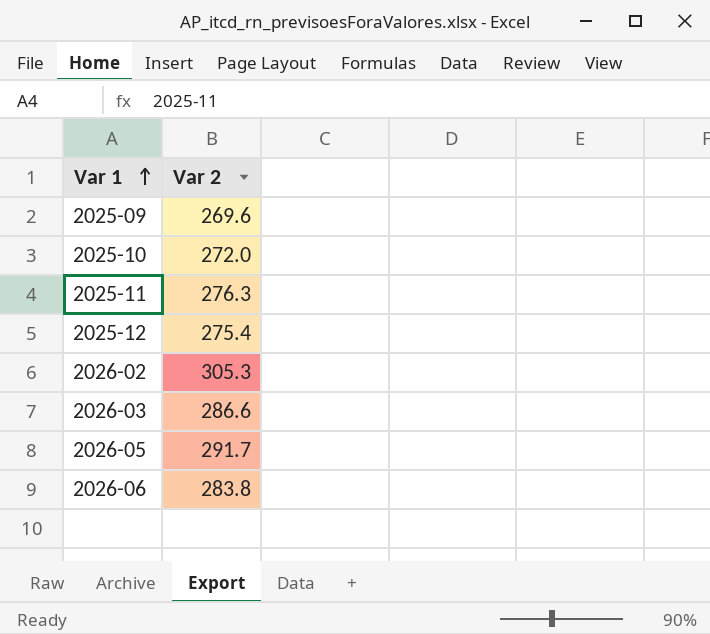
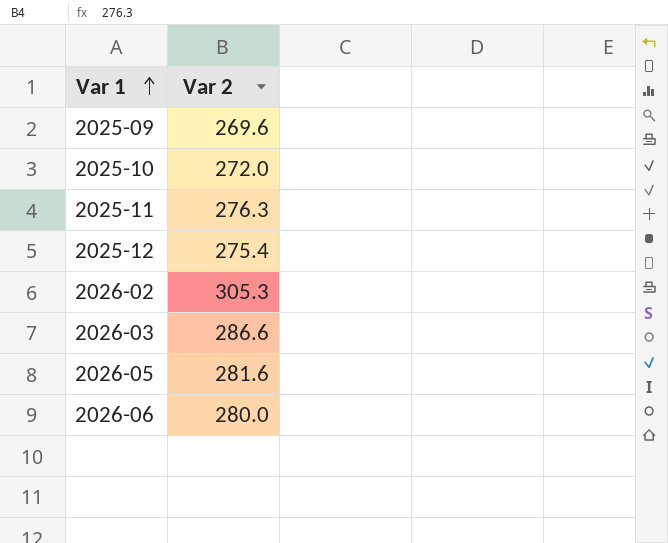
2026-05 | Var 2: 291.7 -> 281.6
2026-06 | Var 2: 283.8 -> 280.0

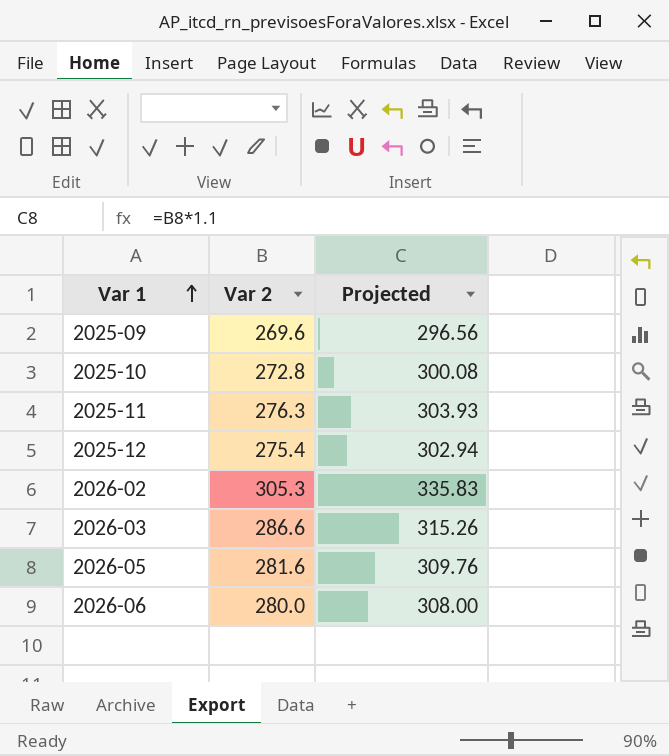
column Projected | formula: none -> [Var 2] * 1.1
2025-10 | Var 2: 272.0 -> 272.8

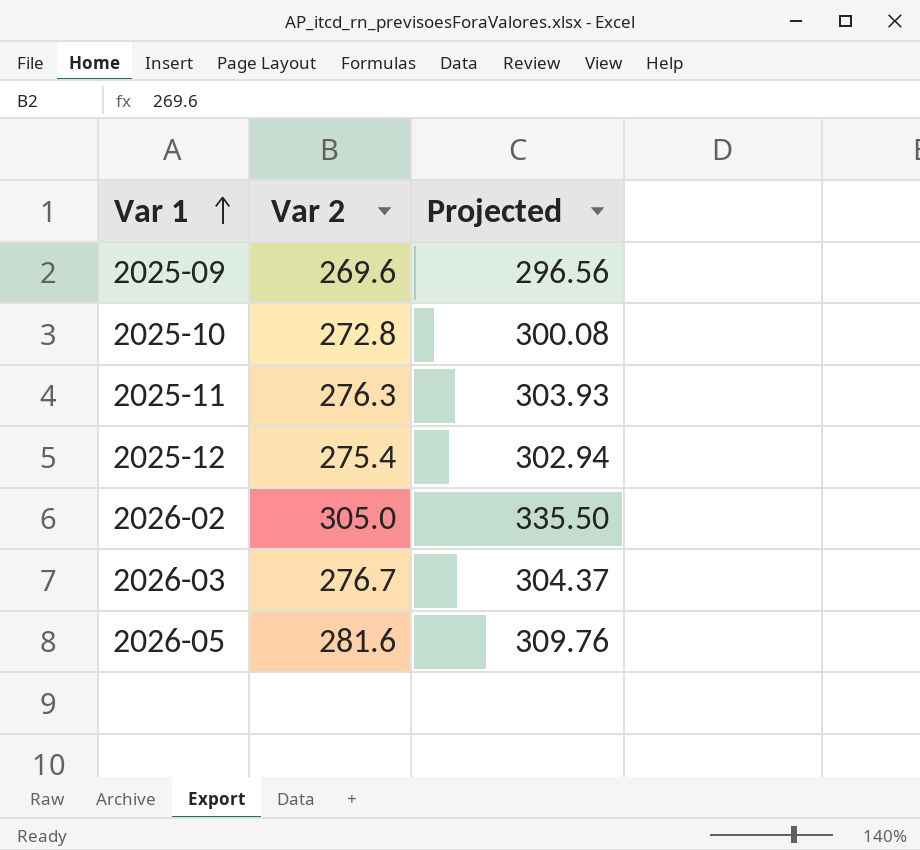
row 2026-06: 280.0 | 308.00 -> none
2026-02 | Var 2: 305.3 -> 305.0
2026-02 | Projected: 335.83 -> 335.50
2026-03 | Var 2: 286.6 -> 276.7
2026-03 | Projected: 315.26 -> 304.37

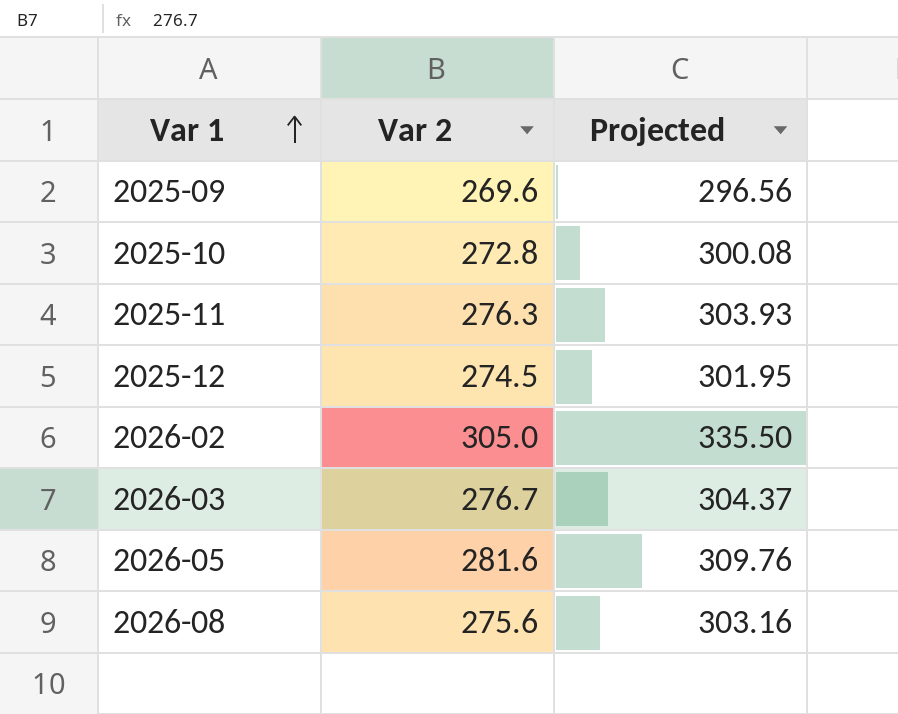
2025-12 | Var 2: 275.4 -> 274.5
2025-12 | Projected: 302.94 -> 301.95
row 2026-08: none -> 275.6 | 303.16

